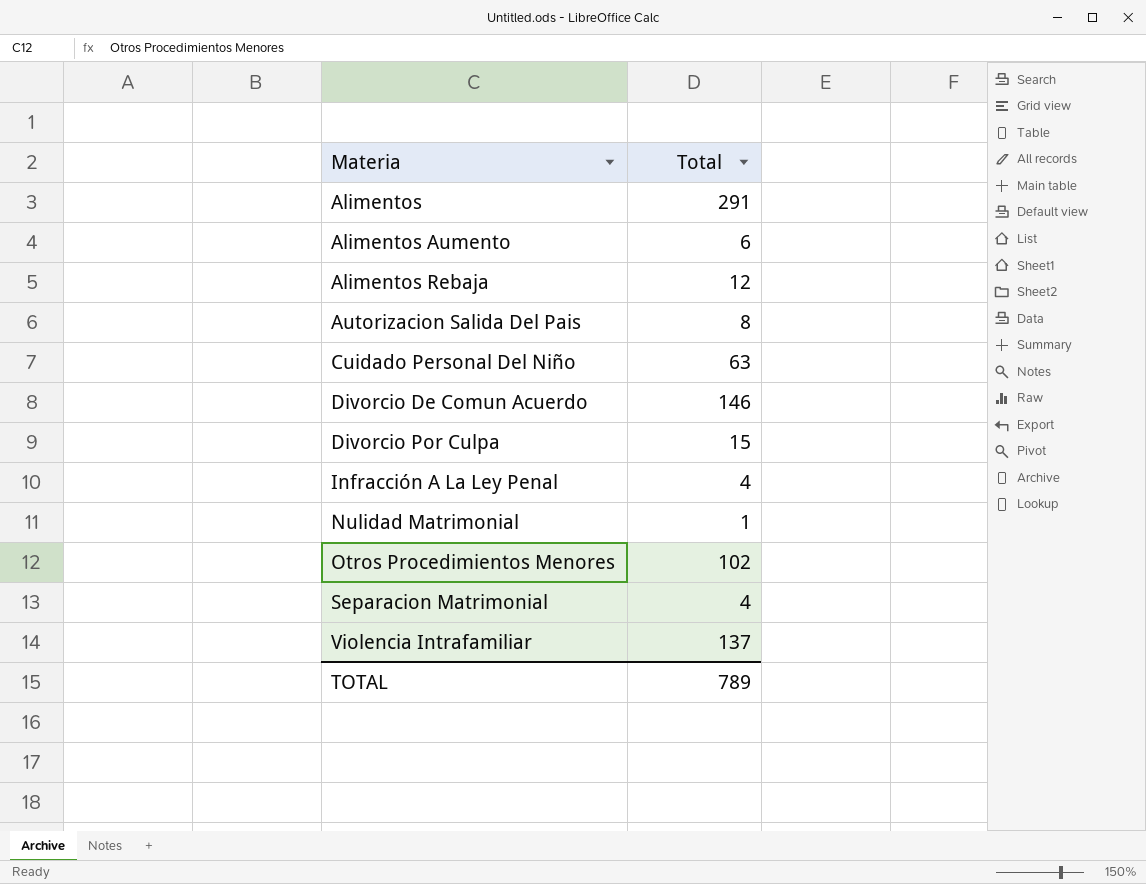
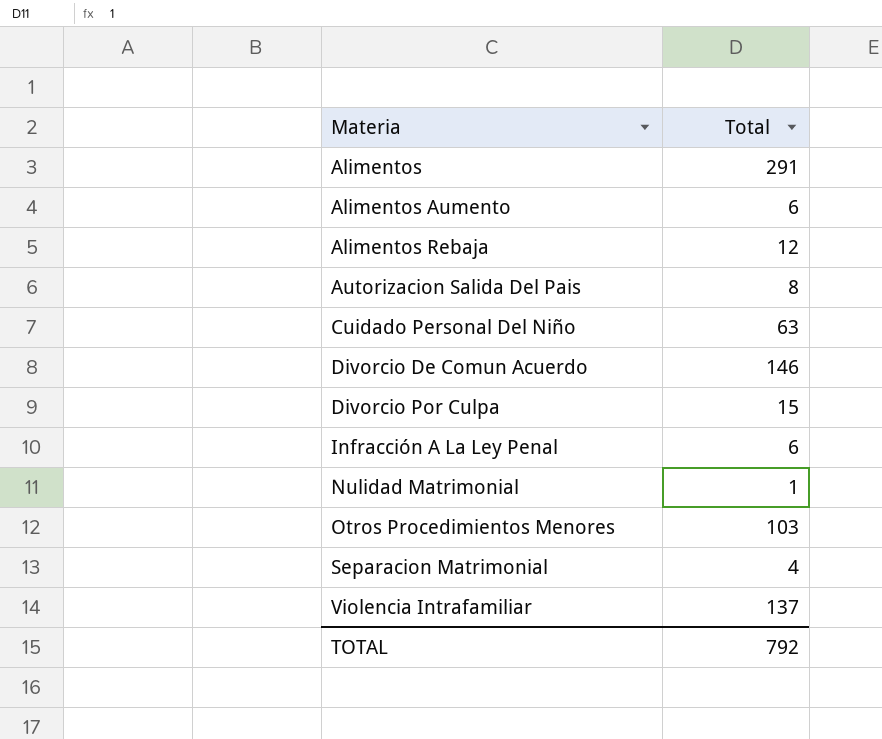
Infracción A La Ley Penal | Total: 4 -> 6
Otros Procedimientos Menores | Total: 102 -> 103
TOTAL | Total: 789 -> 792

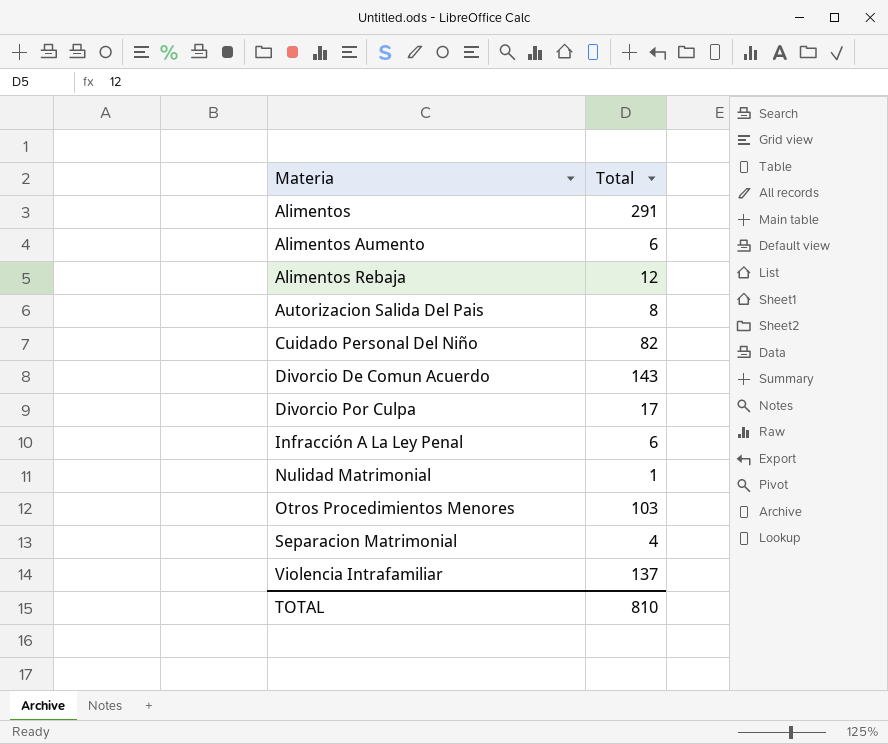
Cuidado Personal Del Niño | Total: 63 -> 82
Divorcio De Comun Acuerdo | Total: 146 -> 143
Divorcio Por Culpa | Total: 15 -> 17
TOTAL | Total: 792 -> 810

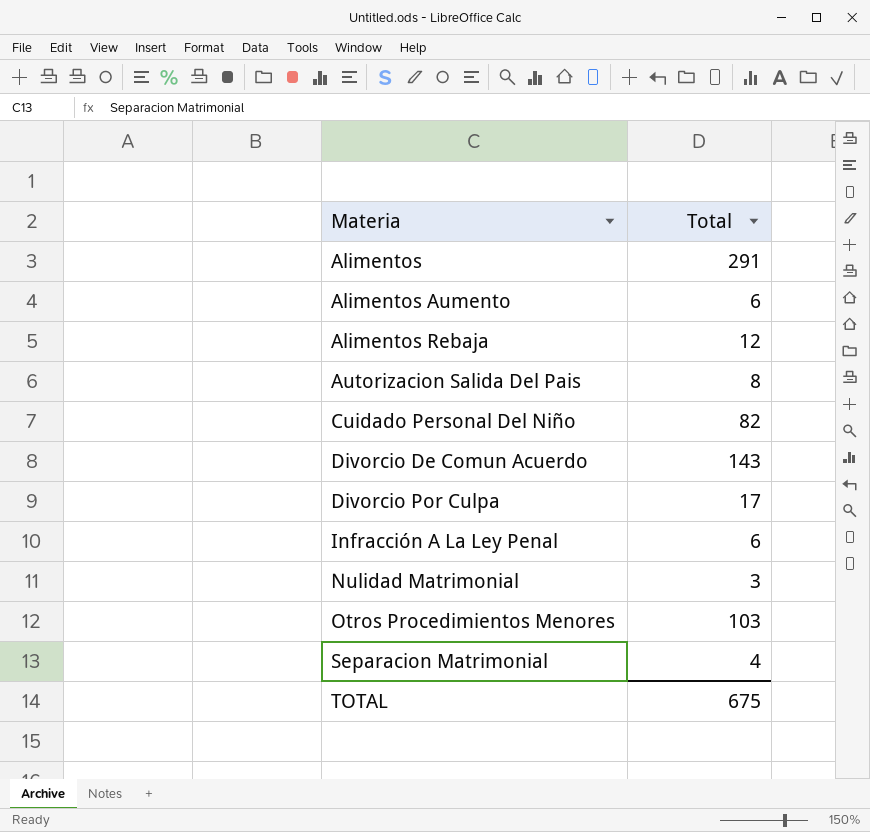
row Violencia Intrafamiliar: 137 -> none
Nulidad Matrimonial | Total: 1 -> 3
TOTAL | Total: 810 -> 675

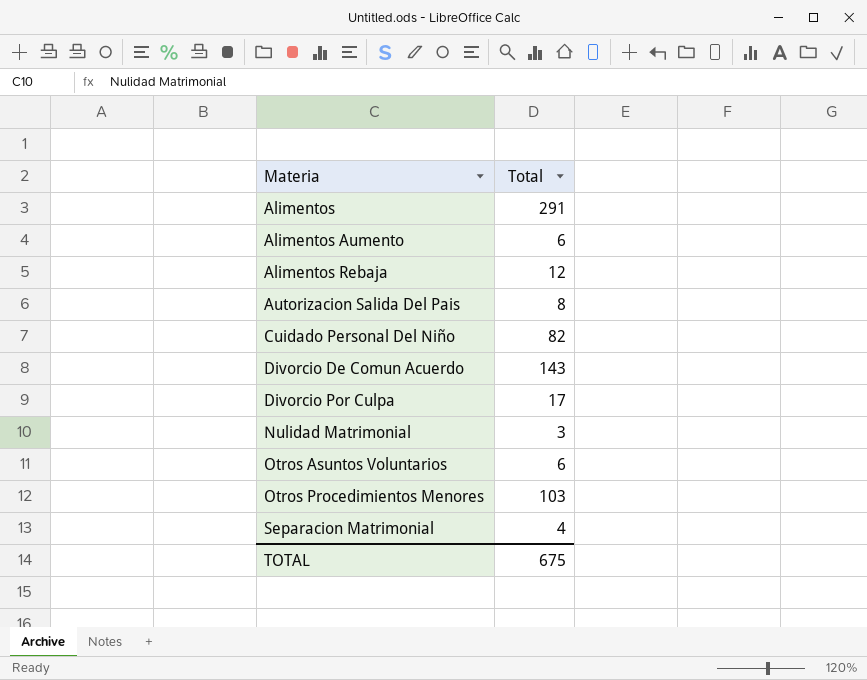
row Infracción A La Ley Penal: 6 -> none
row Otros Asuntos Voluntarios: none -> 6

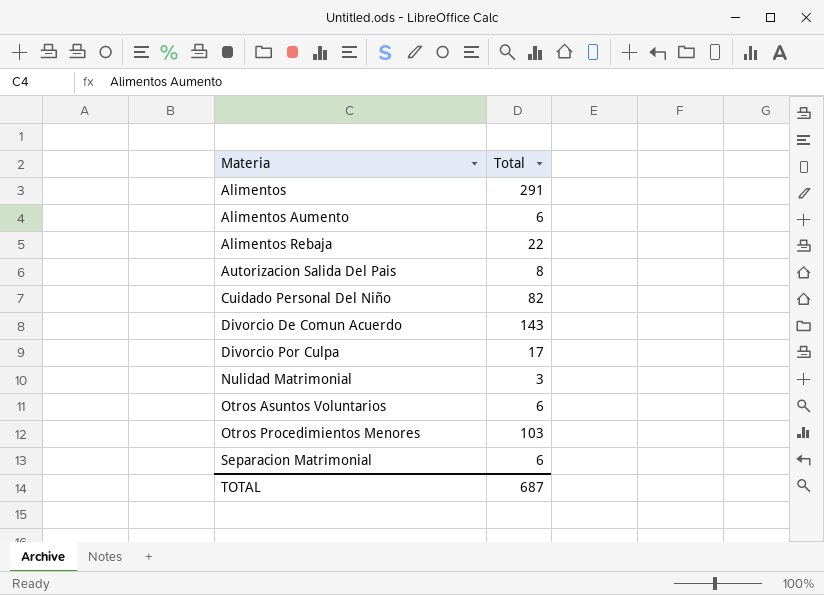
Alimentos Rebaja | Total: 12 -> 22
Separacion Matrimonial | Total: 4 -> 6
TOTAL | Total: 675 -> 687

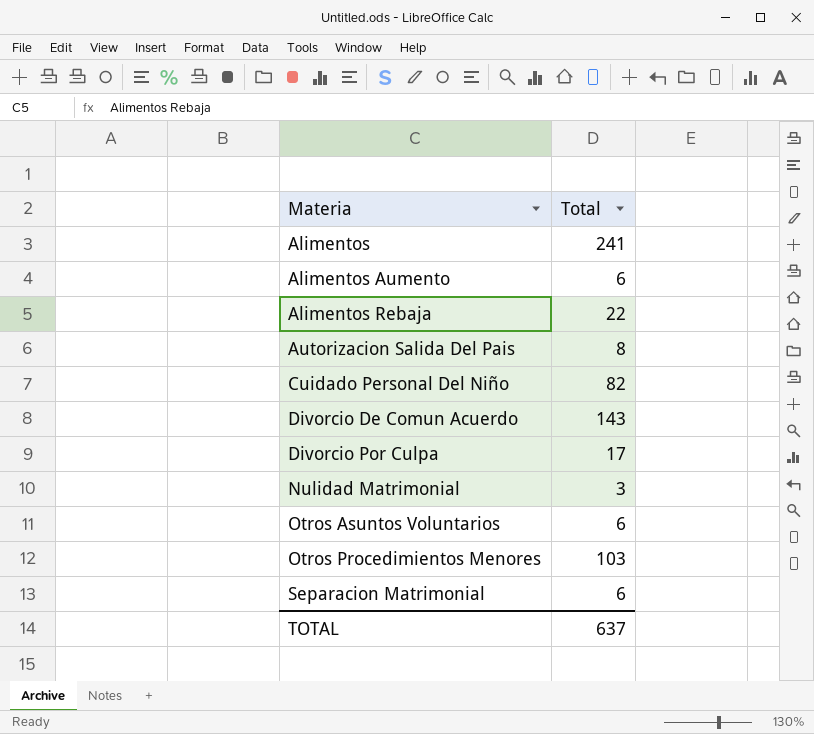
Alimentos | Total: 291 -> 241
TOTAL | Total: 687 -> 637

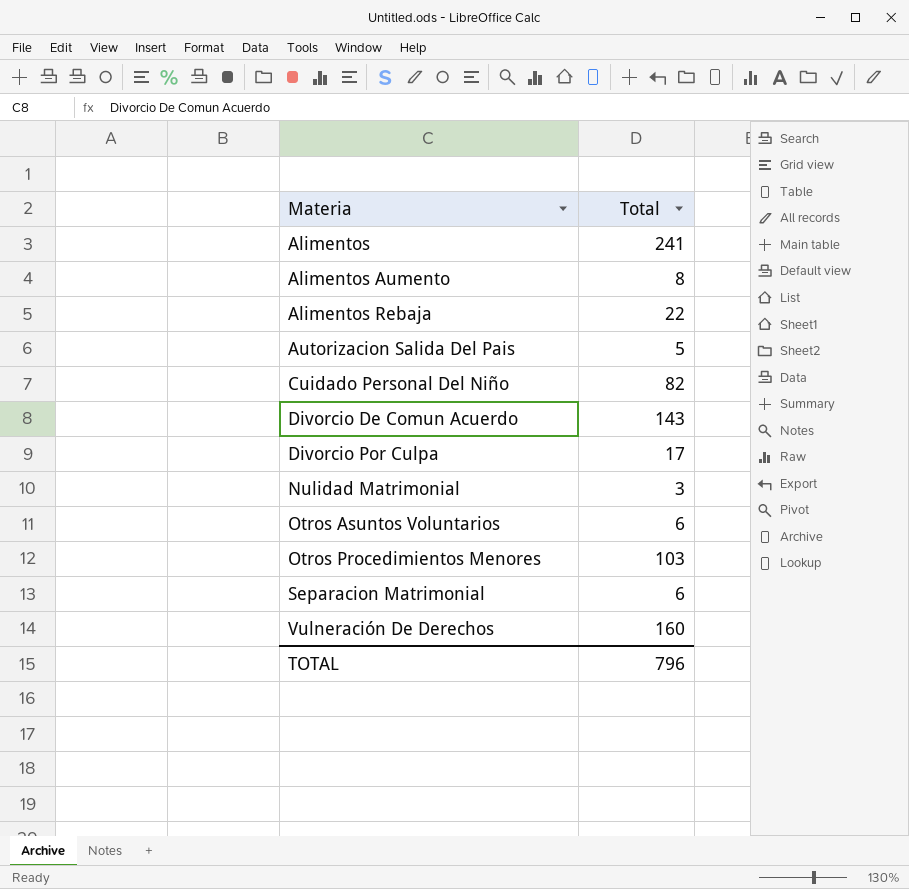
Alimentos Aumento | Total: 6 -> 8
Autorizacion Salida Del Pais | Total: 8 -> 5
row Vulneración De Derechos: none -> 160
TOTAL | Total: 637 -> 796

